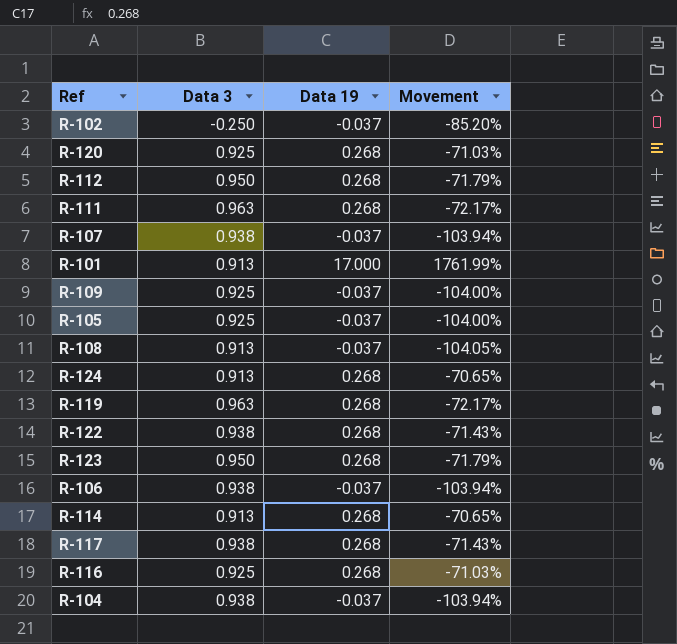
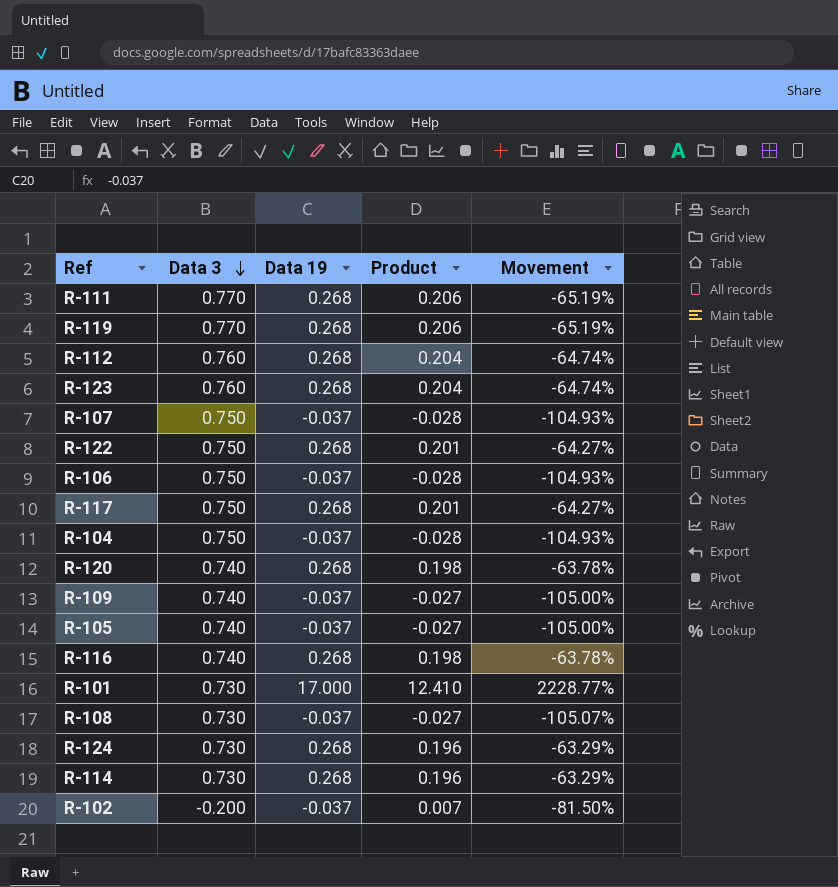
row order: none -> Data 3 descending
column Product | formula: none -> [Data 3] * [Data 19]
R-111 | Data 3: 0.963 -> 0.770
R-111 | Movement: -72.17% -> -65.19%
R-119 | Data 3: 0.963 -> 0.770
R-119 | Movement: -72.17% -> -65.19%
R-112 | Data 3: 0.950 -> 0.760
R-112 | Movement: -71.79% -> -64.74%
R-123 | Data 3: 0.950 -> 0.760
R-123 | Movement: -71.79% -> -64.74%
R-107 | Data 3: 0.938 -> 0.750
R-107 | Movement: -103.94% -> -104.93%
R-122 | Data 3: 0.938 -> 0.750
R-122 | Movement: -71.43% -> -64.27%
R-106 | Data 3: 0.938 -> 0.750
R-106 | Movement: -103.94% -> -104.93%
R-117 | Data 3: 0.938 -> 0.750
R-117 | Movement: -71.43% -> -64.27%
R-104 | Data 3: 0.938 -> 0.750
R-104 | Movement: -103.94% -> -104.93%
R-120 | Data 3: 0.925 -> 0.740
R-120 | Movement: -71.03% -> -63.78%
R-109 | Data 3: 0.925 -> 0.740
R-109 | Movement: -104.00% -> -105.00%
R-105 | Data 3: 0.925 -> 0.740
R-105 | Movement: -104.00% -> -105.00%
R-116 | Data 3: 0.925 -> 0.740
R-116 | Movement: -71.03% -> -63.78%
R-101 | Data 3: 0.913 -> 0.730
R-101 | Movement: 1761.99% -> 2228.77%
R-108 | Data 3: 0.913 -> 0.730
R-108 | Movement: -104.05% -> -105.07%
R-124 | Data 3: 0.913 -> 0.730
R-124 | Movement: -70.65% -> -63.29%
R-114 | Data 3: 0.913 -> 0.730
R-114 | Movement: -70.65% -> -63.29%
R-102 | Data 3: -0.250 -> -0.200
R-102 | Movement: -85.20% -> -81.50%

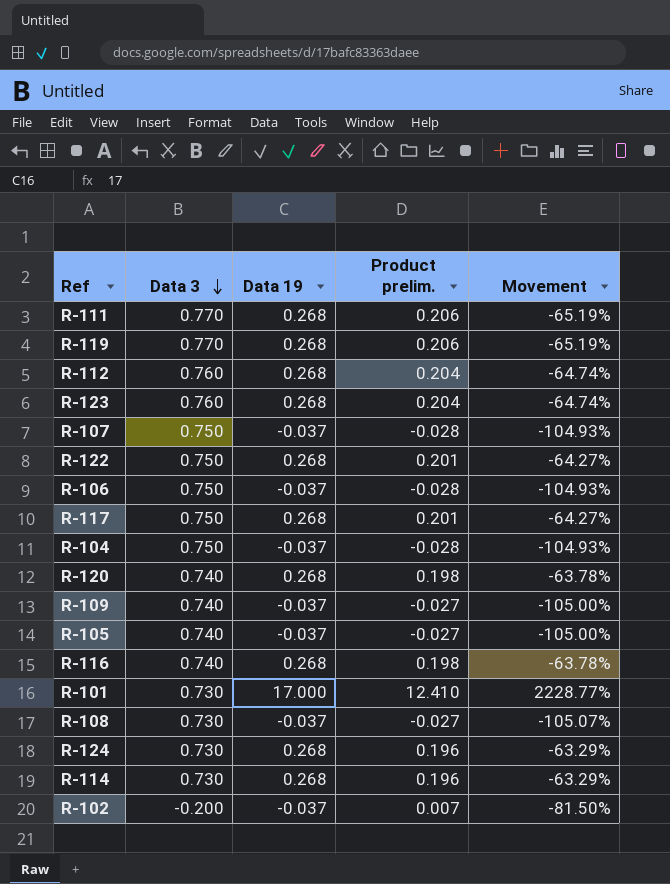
column name: Product -> Product prelim.

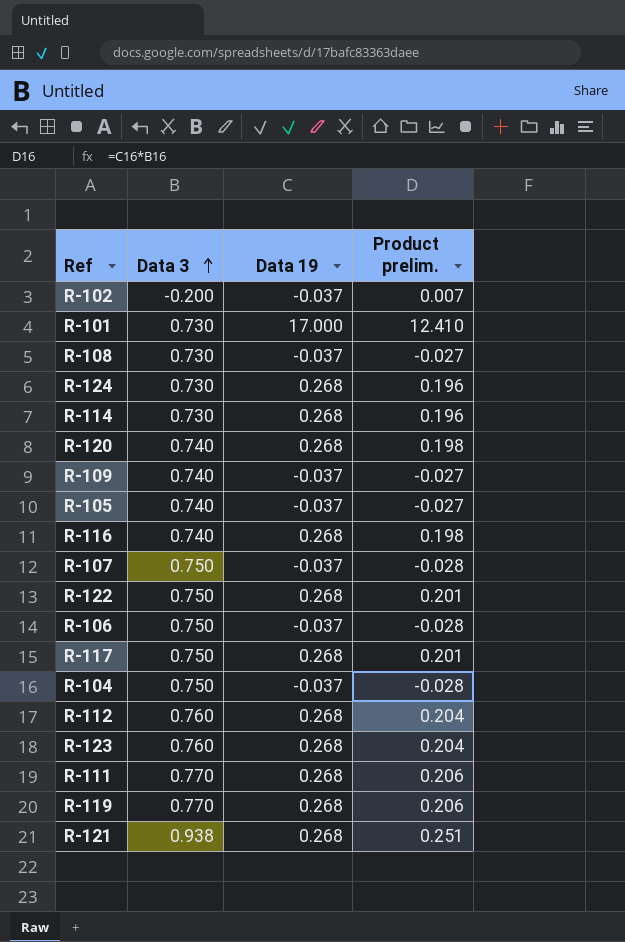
row order: Data 3 descending -> Data 3 ascending
column Movement | formula: ([Data 19] - [Data 3]) / [Data 3] -> none
row R-121: none -> 0.938 | 0.268 | 0.251

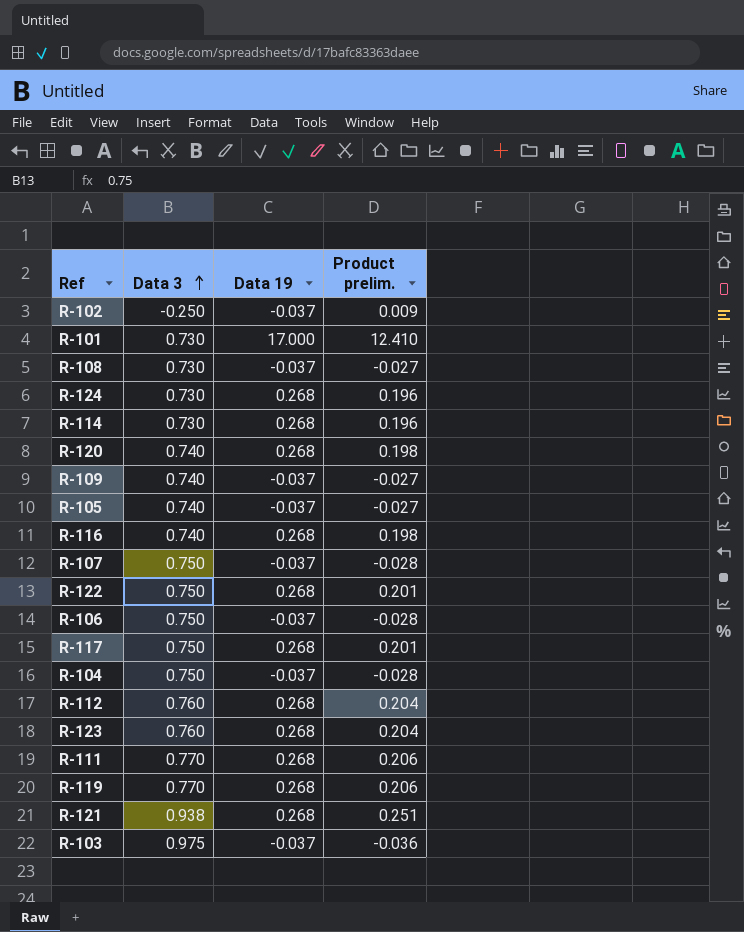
R-102 | Data 3: -0.200 -> -0.250
R-102 | Product prelim.: 0.007 -> 0.009
row R-103: none -> 0.975 | -0.037 | -0.036

